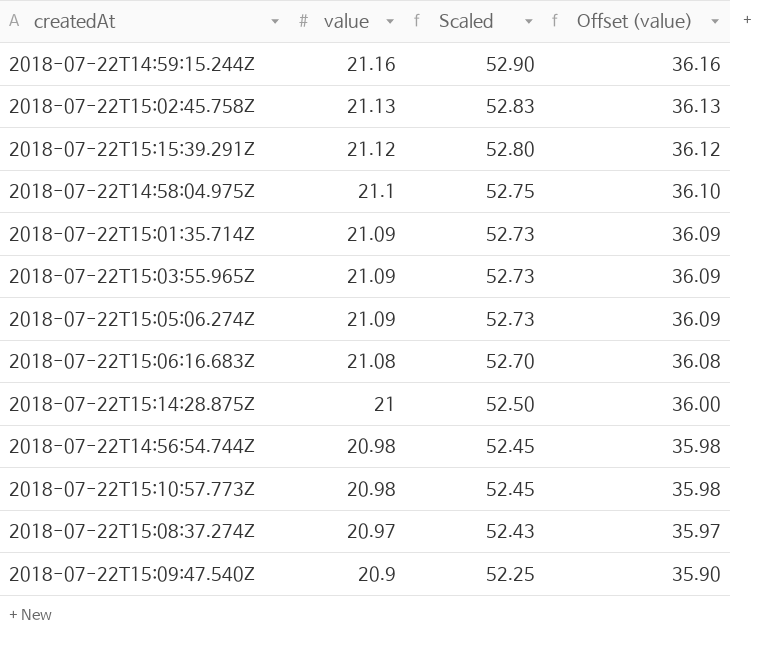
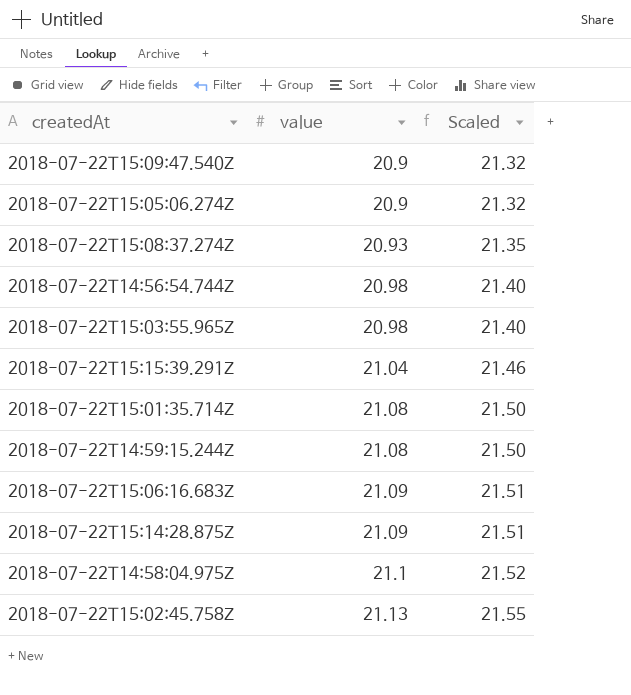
row order: value descending -> value ascending
column Offset (value) | formula: [value] + 15 -> none
column Scaled | formula: [value] * 2.5 -> [value] * 1.02
row 2018-07-22T15:10:57.773Z: 20.98 | 52.45 | 35.98 -> none
2018-07-22T15:05:06.274Z | value: 21.09 -> 20.9
2018-07-22T15:08:37.274Z | value: 20.97 -> 20.93
2018-07-22T15:03:55.965Z | value: 21.09 -> 20.98
2018-07-22T15:15:39.291Z | value: 21.12 -> 21.04
2018-07-22T15:01:35.714Z | value: 21.09 -> 21.08
2018-07-22T14:59:15.244Z | value: 21.16 -> 21.08
2018-07-22T15:06:16.683Z | value: 21.08 -> 21.09
2018-07-22T15:14:28.875Z | value: 21 -> 21.09

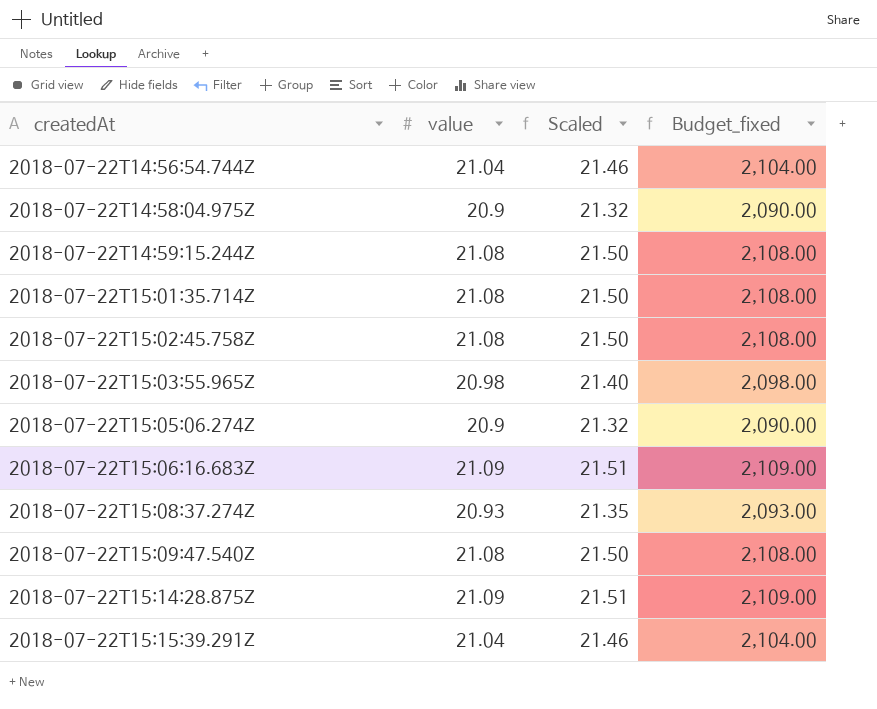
row order: value ascending -> createdAt ascending
column Budget_fixed | formula: none -> [value] * 100
2018-07-22T14:56:54.744Z | value: 20.98 -> 21.04
2018-07-22T14:56:54.744Z | Scaled: 21.40 -> 21.46
2018-07-22T14:58:04.975Z | value: 21.1 -> 20.9
2018-07-22T14:58:04.975Z | Scaled: 21.52 -> 21.32
2018-07-22T15:02:45.758Z | value: 21.13 -> 21.08
2018-07-22T15:02:45.758Z | Scaled: 21.55 -> 21.50
2018-07-22T15:09:47.540Z | value: 20.9 -> 21.08
2018-07-22T15:09:47.540Z | Scaled: 21.32 -> 21.50

